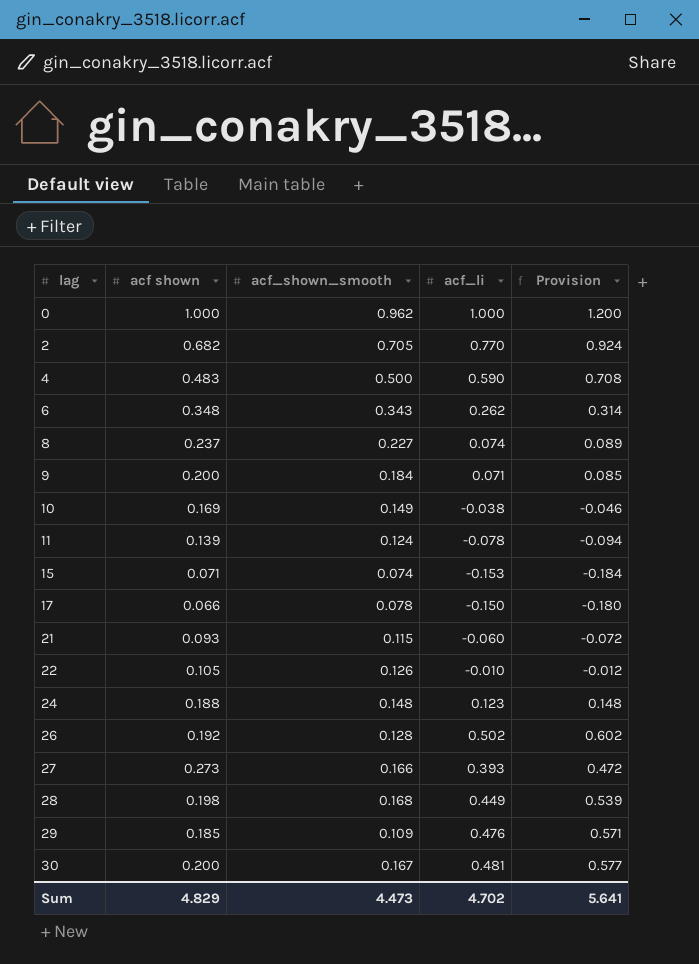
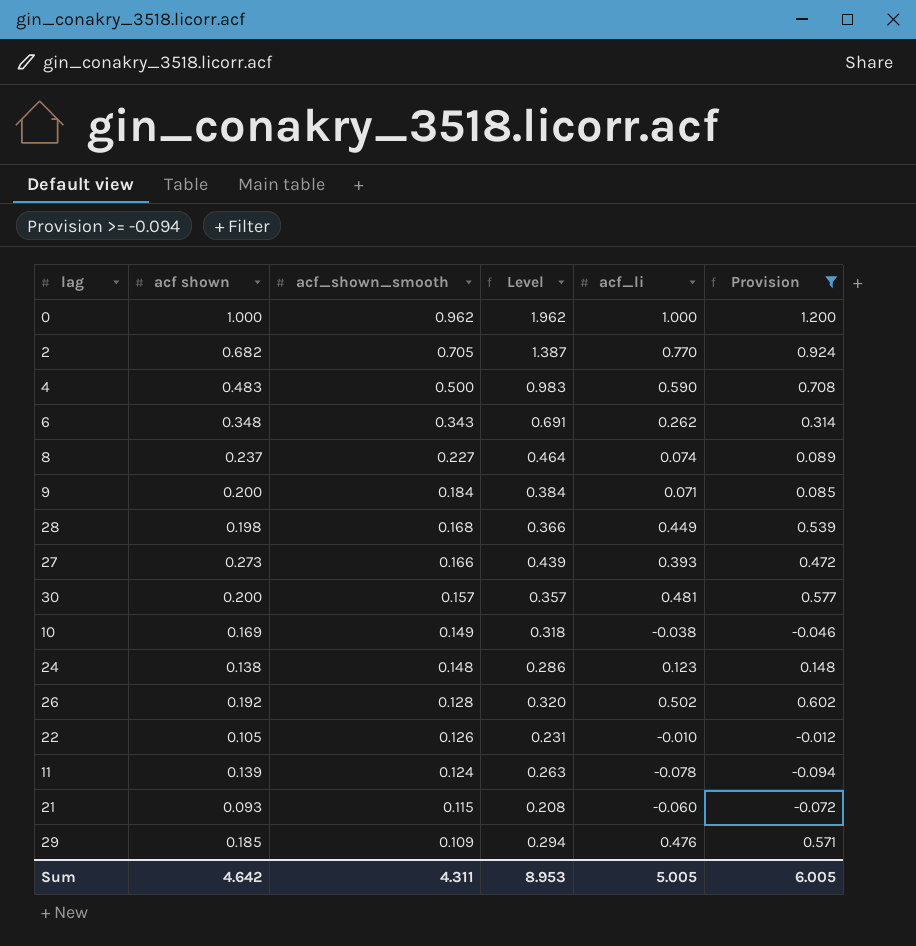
filter: none -> Provision >= -0.094
row order: lag ascending -> acf_shown_smooth descending
column Level | formula: none -> [acf shown] + [acf_shown_smooth]
30 | acf_shown_smooth: 0.167 -> 0.157
24 | acf shown: 0.188 -> 0.138
Sum | acf shown: 4.829 -> 4.642
Sum | acf_shown_smooth: 4.473 -> 4.311
Sum | acf_li: 4.702 -> 5.005
Sum | Provision: 5.641 -> 6.005

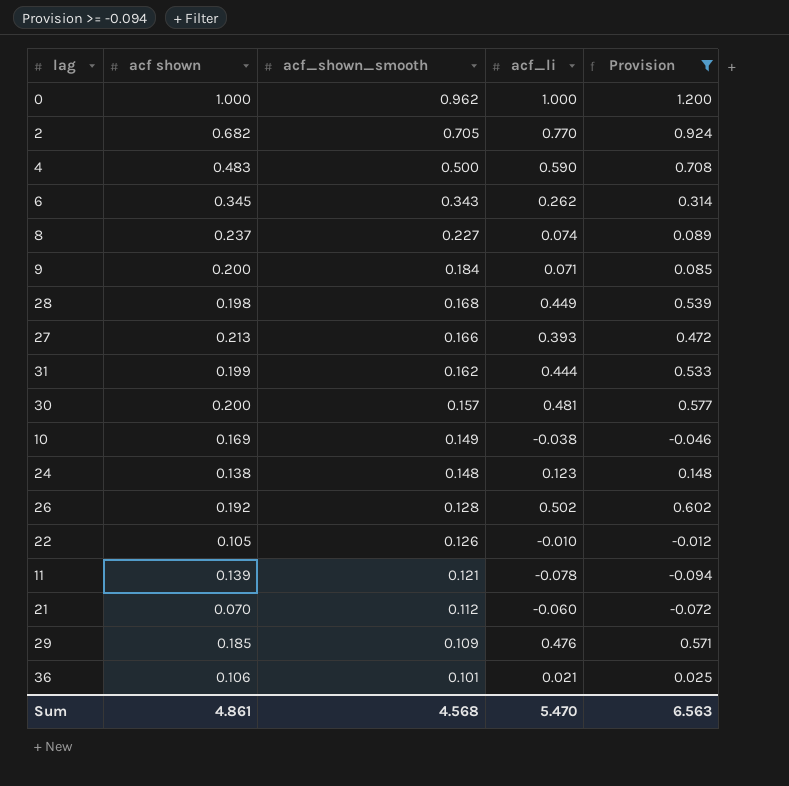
column Level | formula: [acf shown] + [acf_shown_smooth] -> none
6 | acf shown: 0.348 -> 0.345
27 | acf shown: 0.273 -> 0.213
row 31: none -> 0.199 | 0.162 | 0.444 | 0.533
11 | acf_shown_smooth: 0.124 -> 0.121
21 | acf shown: 0.093 -> 0.070
21 | acf_shown_smooth: 0.115 -> 0.112
row 36: none -> 0.106 | 0.101 | 0.021 | 0.025
Sum | acf shown: 4.642 -> 4.861
Sum | acf_shown_smooth: 4.311 -> 4.568
Sum | acf_li: 5.005 -> 5.470
Sum | Provision: 6.005 -> 6.563

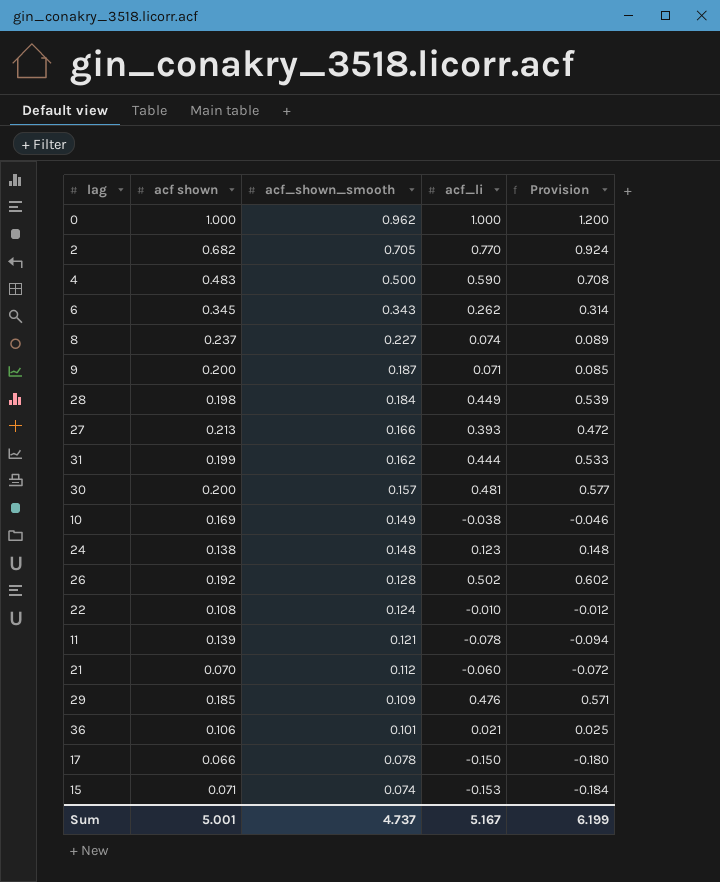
filter: Provision >= -0.094 -> none
9 | acf_shown_smooth: 0.184 -> 0.187
28 | acf_shown_smooth: 0.168 -> 0.184
22 | acf shown: 0.105 -> 0.108
22 | acf_shown_smooth: 0.126 -> 0.124
Sum | acf shown: 4.861 -> 5.001
Sum | acf_shown_smooth: 4.568 -> 4.737
Sum | acf_li: 5.470 -> 5.167
Sum | Provision: 6.563 -> 6.199

